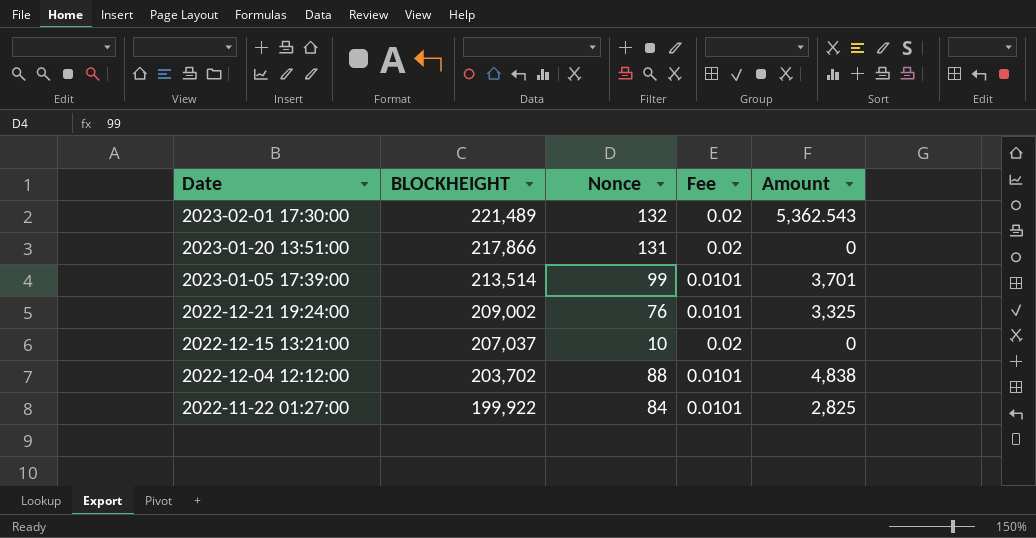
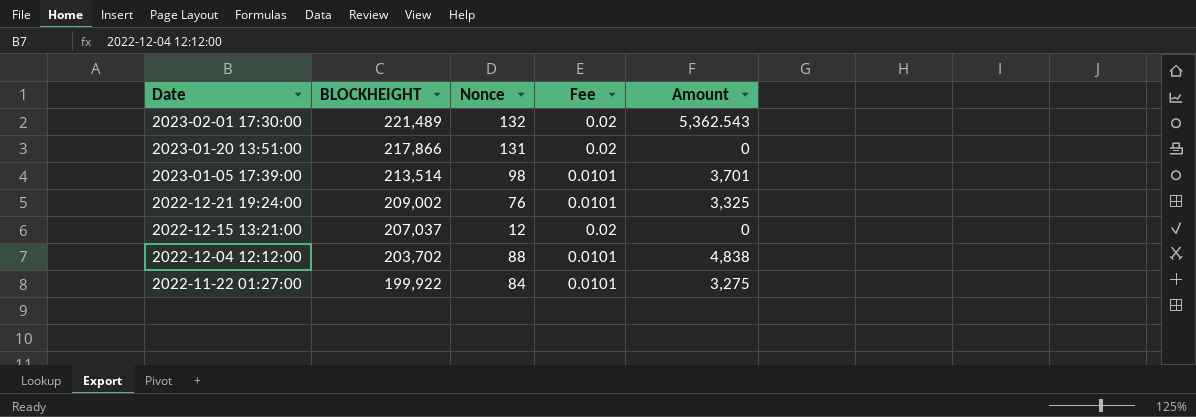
2023-01-05 17:39:00 | Nonce: 99 -> 98
2022-12-15 13:21:00 | Nonce: 10 -> 12
2022-11-22 01:27:00 | Amount: 2,825 -> 3,275

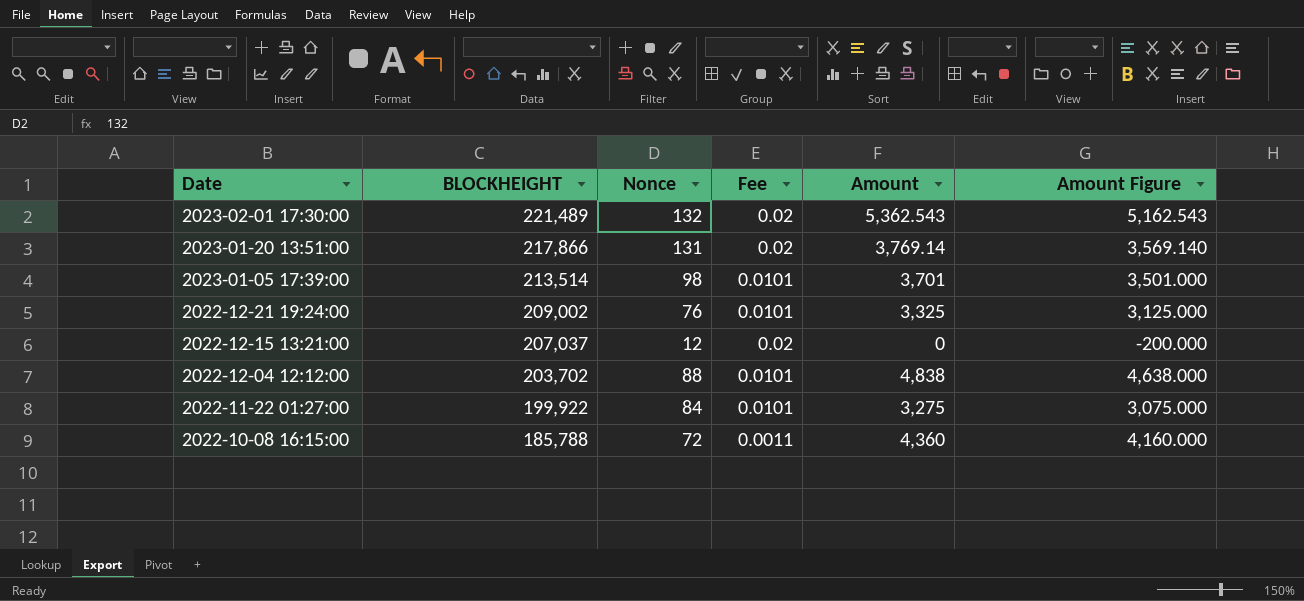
column Amount Figure | formula: none -> [Amount] - 200
2023-01-20 13:51:00 | Amount: 0 -> 3,769.14
row 2022-10-08 16:15:00: none -> 185,788 | 72 | 0.0011 | 4,360 | 4,160.000

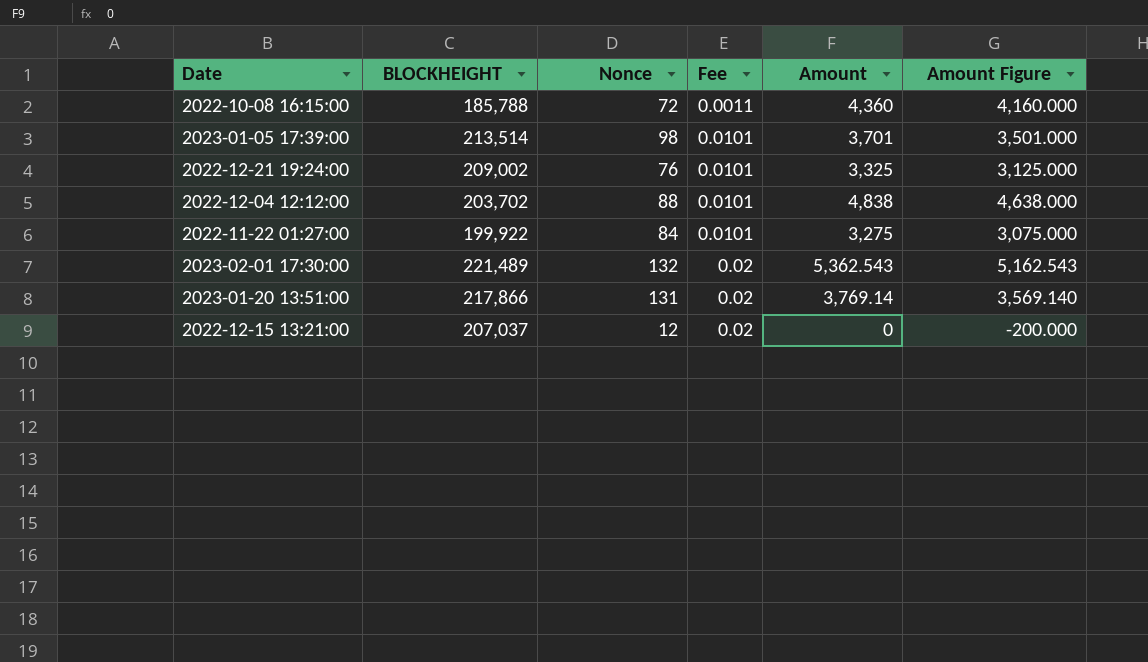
row order: Date descending -> Fee ascending

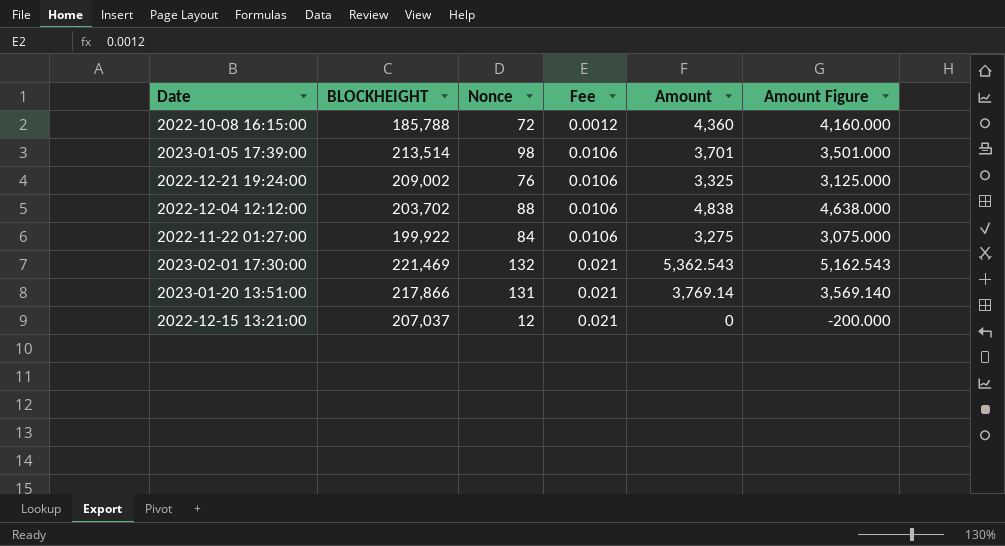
2022-10-08 16:15:00 | Fee: 0.0011 -> 0.0012
2023-01-05 17:39:00 | Fee: 0.0101 -> 0.0106
2022-12-21 19:24:00 | Fee: 0.0101 -> 0.0106
2022-12-04 12:12:00 | Fee: 0.0101 -> 0.0106
2022-11-22 01:27:00 | Fee: 0.0101 -> 0.0106
2023-02-01 17:30:00 | BLOCKHEIGHT: 221,489 -> 221,469
2023-02-01 17:30:00 | Fee: 0.02 -> 0.021
2023-01-20 13:51:00 | Fee: 0.02 -> 0.021
2022-12-15 13:21:00 | Fee: 0.02 -> 0.021

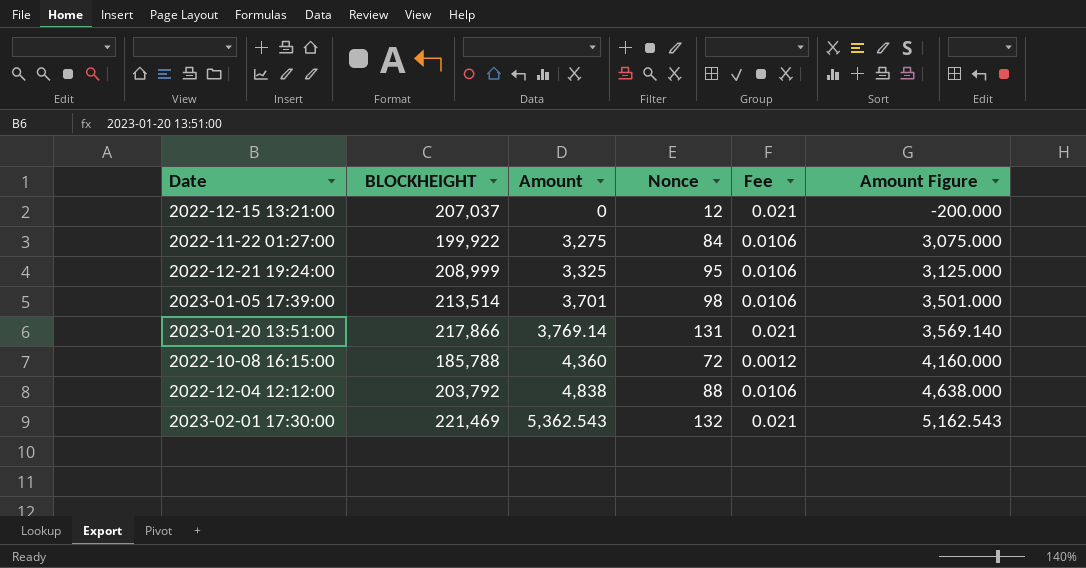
row order: Fee ascending -> Amount ascending
column Amount | position: 5 -> 3
2022-12-21 19:24:00 | BLOCKHEIGHT: 209,002 -> 208,999
2022-12-21 19:24:00 | Nonce: 76 -> 95
2022-12-04 12:12:00 | BLOCKHEIGHT: 203,702 -> 203,792

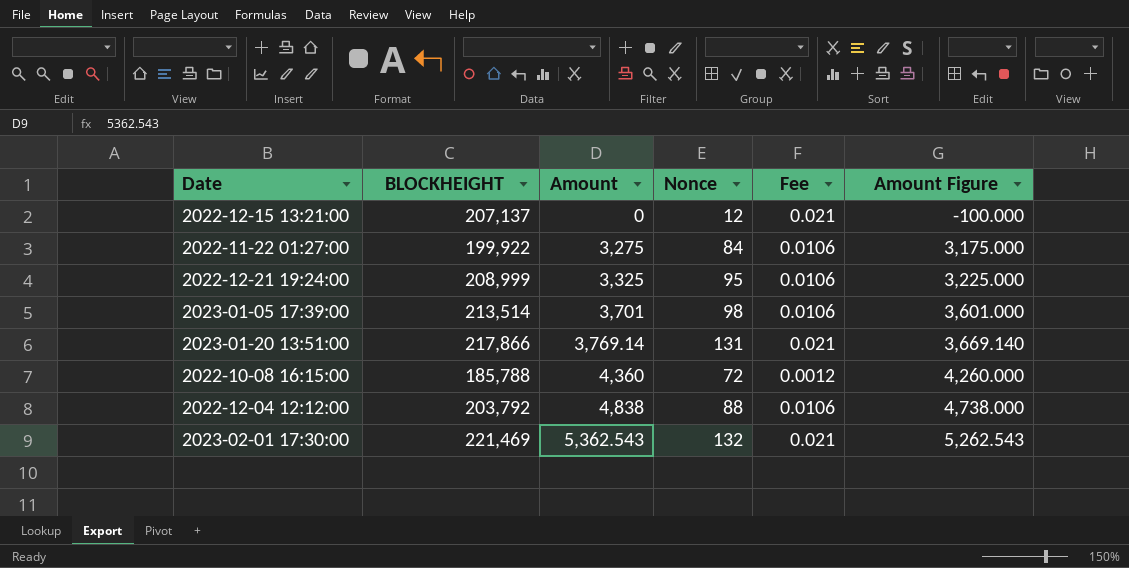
column Amount Figure | formula: [Amount] - 200 -> [Amount] - 100
2022-12-15 13:21:00 | BLOCKHEIGHT: 207,037 -> 207,137

